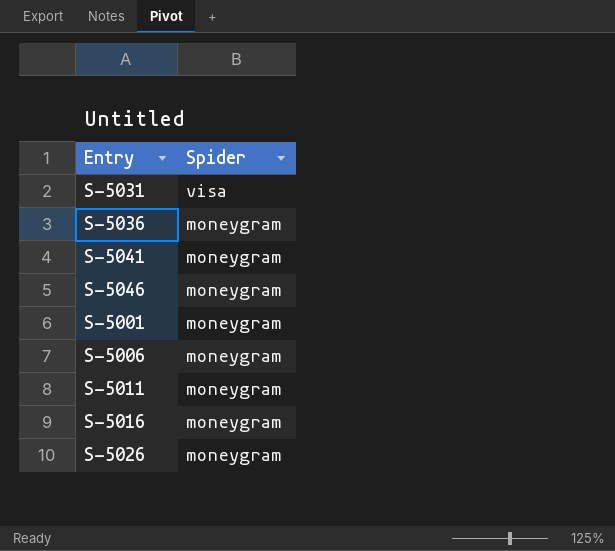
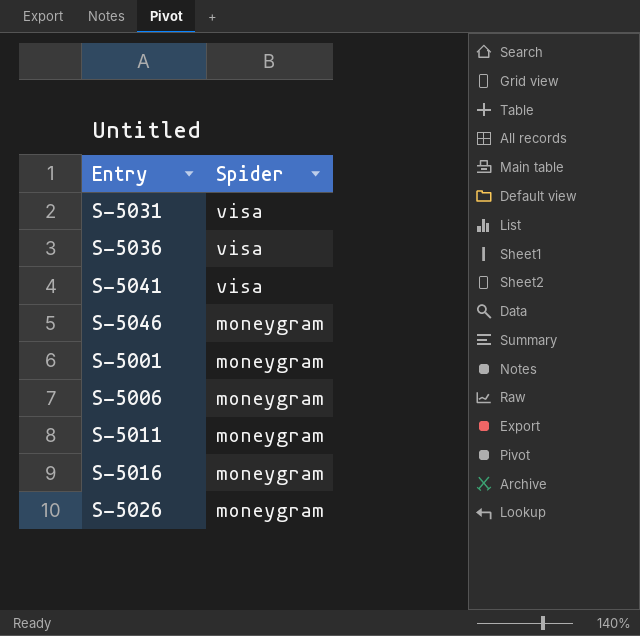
S-5036 | Spider: moneygram -> visa
S-5041 | Spider: moneygram -> visa

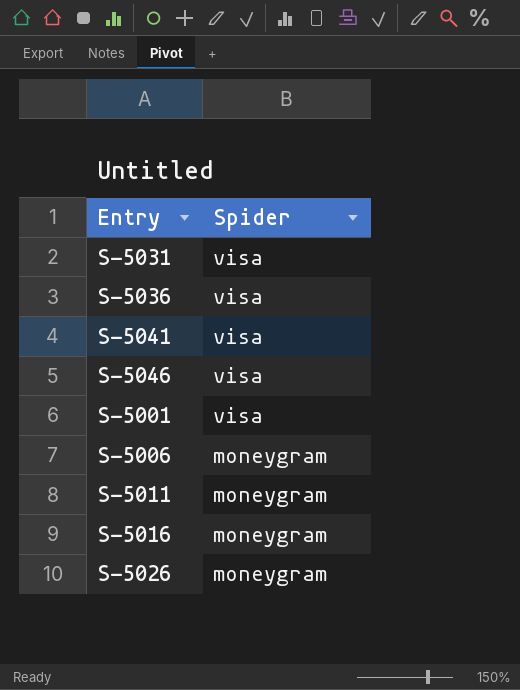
S-5046 | Spider: moneygram -> visa
S-5001 | Spider: moneygram -> visa

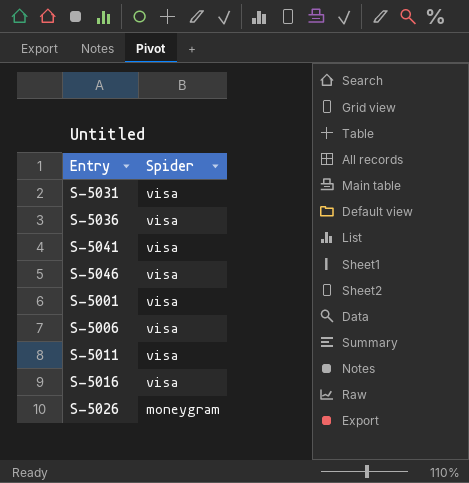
S-5006 | Spider: moneygram -> visa
S-5011 | Spider: moneygram -> visa
S-5016 | Spider: moneygram -> visa

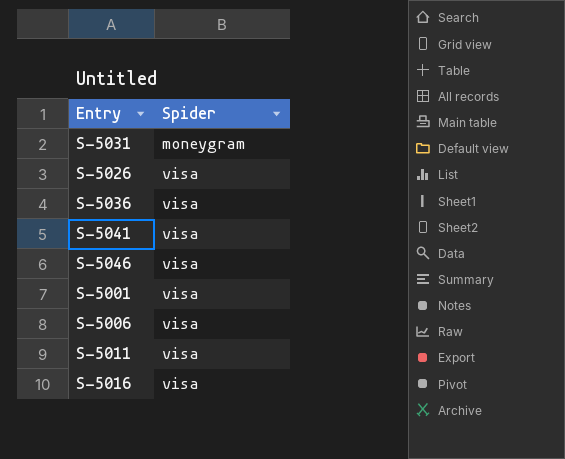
row order: Spider descending -> Spider ascending
S-5031 | Spider: visa -> moneygram
S-5026 | Spider: moneygram -> visa

